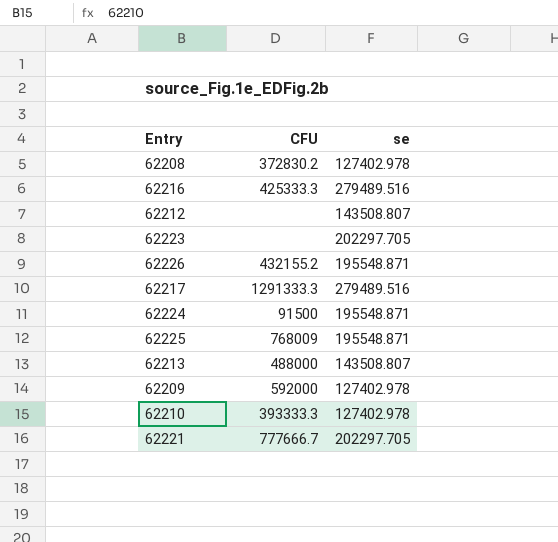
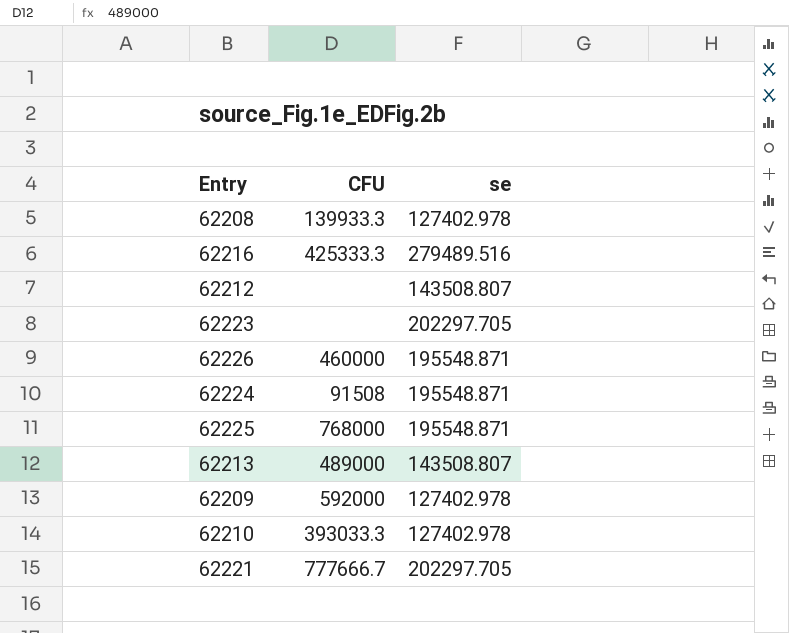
row 62217: 1291333.3 | 279489.516 -> none
62208 | CFU: 372830.2 -> 139933.3
62226 | CFU: 432155.2 -> 460000
62224 | CFU: 91500 -> 91508
62225 | CFU: 768009 -> 768000
62213 | CFU: 488000 -> 489000
62210 | CFU: 393333.3 -> 393033.3

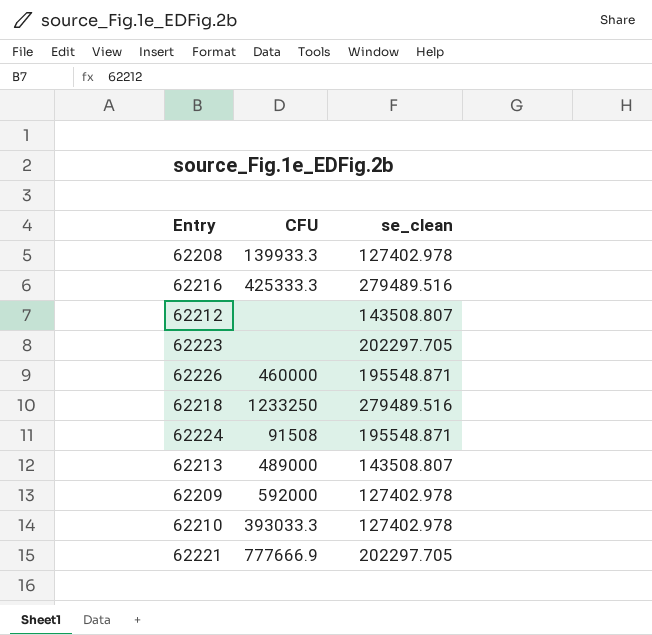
column name: se -> se_clean
row 62225: 768000 | 195548.871 -> none
row 62218: none -> 1233250 | 279489.516
62221 | CFU: 777666.7 -> 777666.9

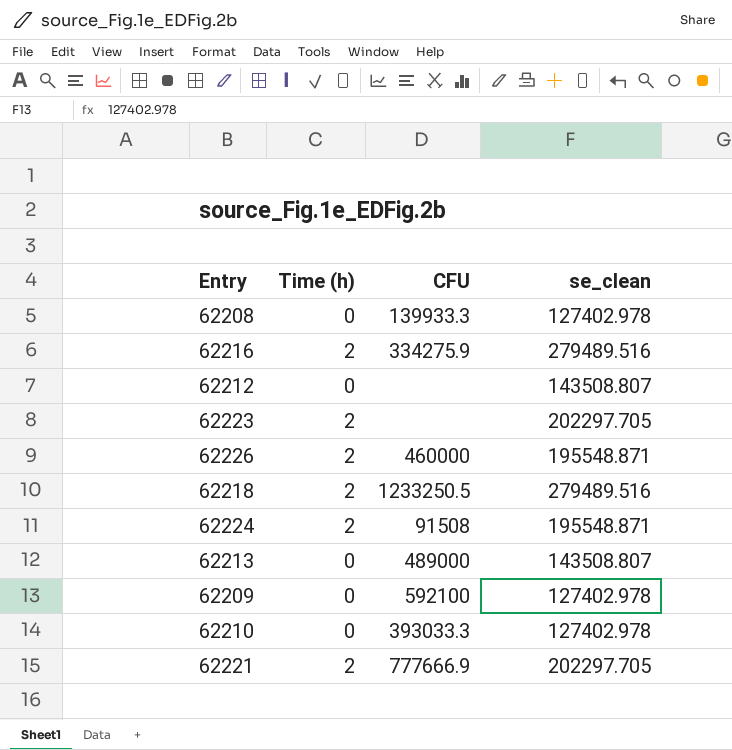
column Time (h) | position: none -> 2
62216 | CFU: 425333.3 -> 334275.9
62218 | CFU: 1233250 -> 1233250.5
62209 | CFU: 592000 -> 592100

